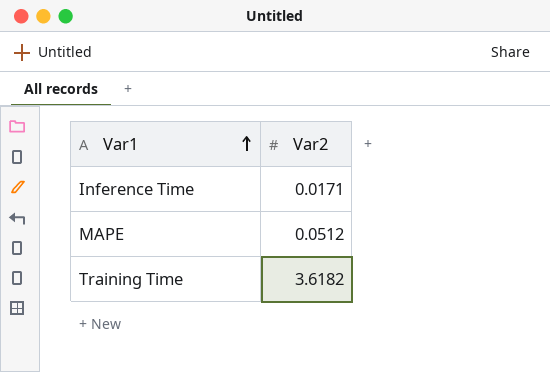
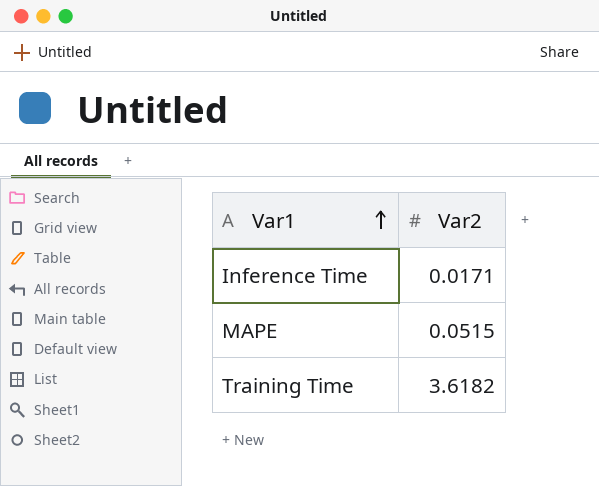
MAPE | Var2: 0.0512 -> 0.0515

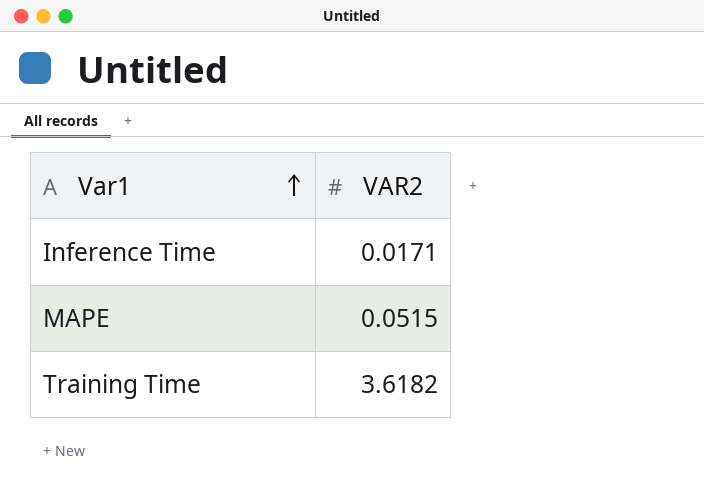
column name: Var2 -> VAR2

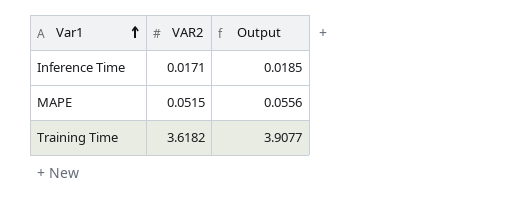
column Output | formula: none -> [VAR2] * 1.08

